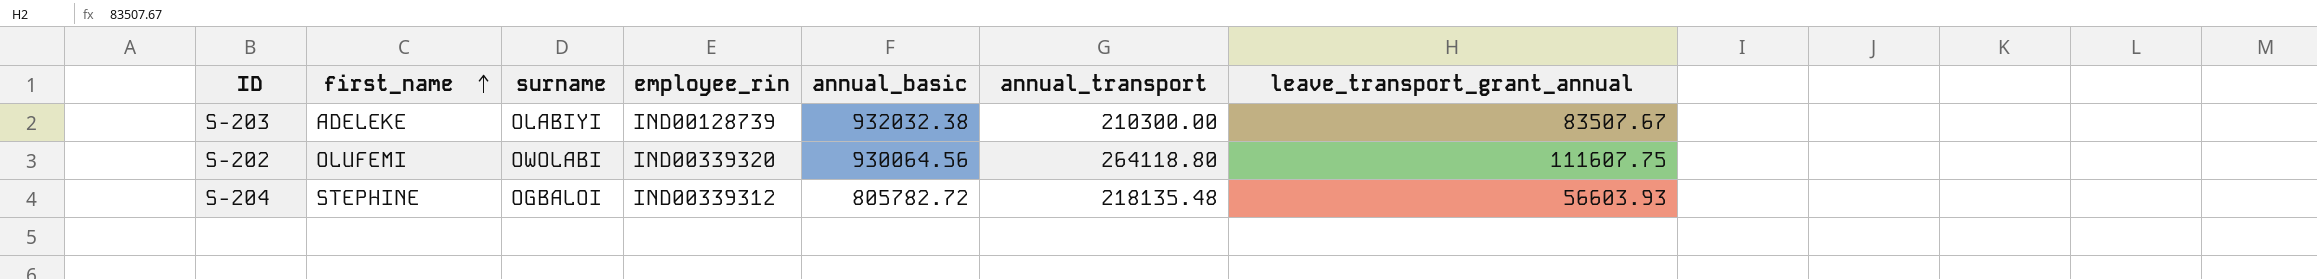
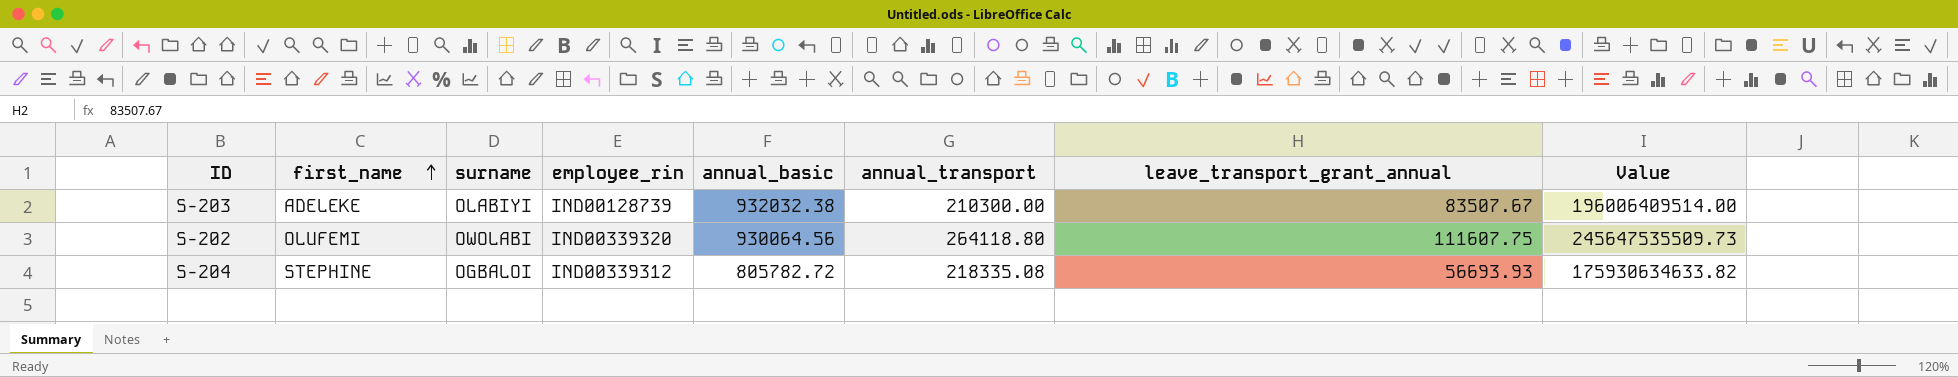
column Value | formula: none -> [annual_basic] * [annual_transport]
S-204 | annual_transport: 218135.48 -> 218335.08
S-204 | leave_transport_grant_annual: 56603.93 -> 56693.93

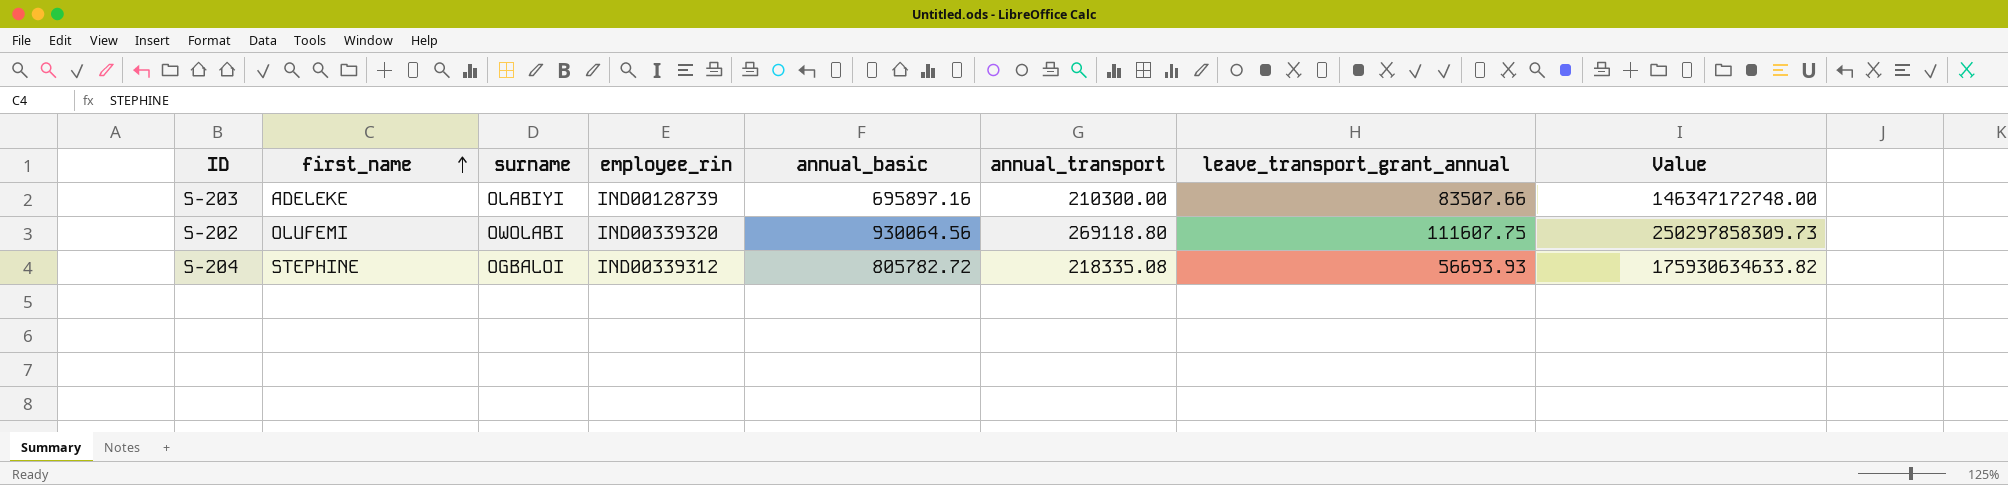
S-203 | annual_basic: 932032.38 -> 695897.16
S-203 | leave_transport_grant_annual: 83507.67 -> 83507.66
S-203 | Value: 196006409514.00 -> 146347172748.00
S-202 | annual_transport: 264118.80 -> 269118.80
S-202 | Value: 245647535509.73 -> 250297858309.73

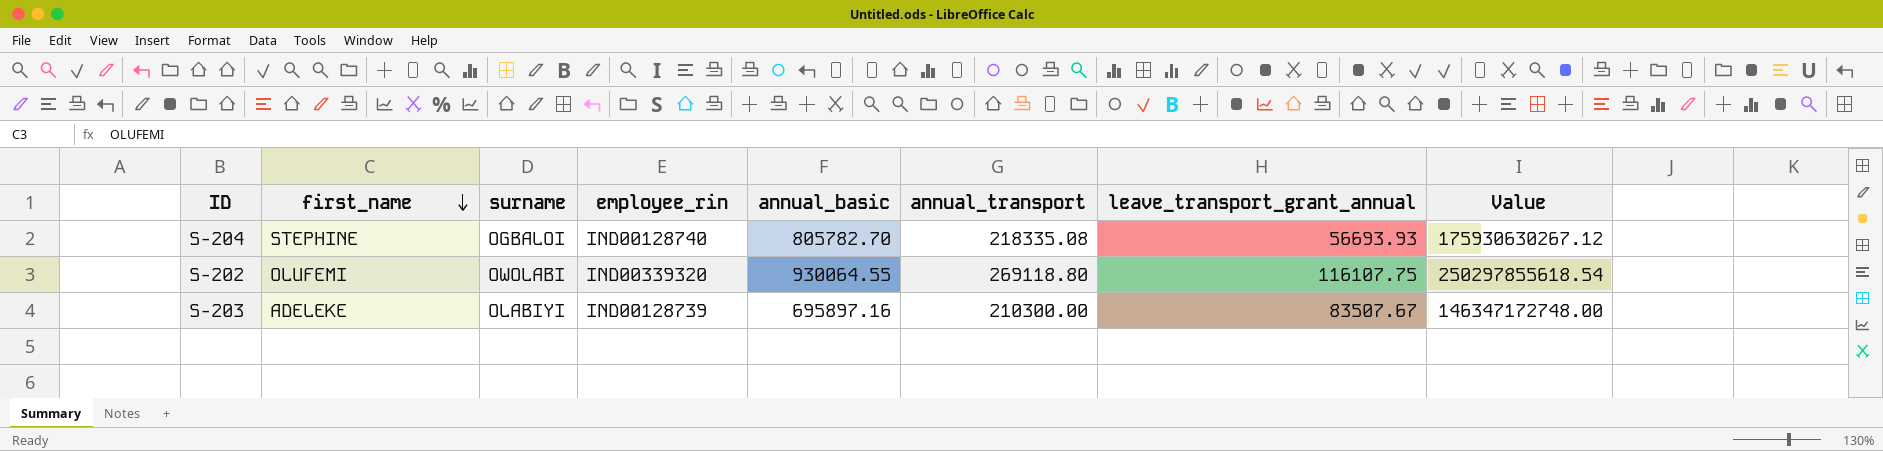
row order: first_name ascending -> first_name descending
S-204 | employee_rin: IND00339312 -> IND00128740
S-204 | annual_basic: 805782.72 -> 805782.70
S-204 | Value: 175930634633.82 -> 175930630267.12
S-202 | annual_basic: 930064.56 -> 930064.55
S-202 | leave_transport_grant_annual: 111607.75 -> 116107.75
S-202 | Value: 250297858309.73 -> 250297855618.54
S-203 | leave_transport_grant_annual: 83507.66 -> 83507.67

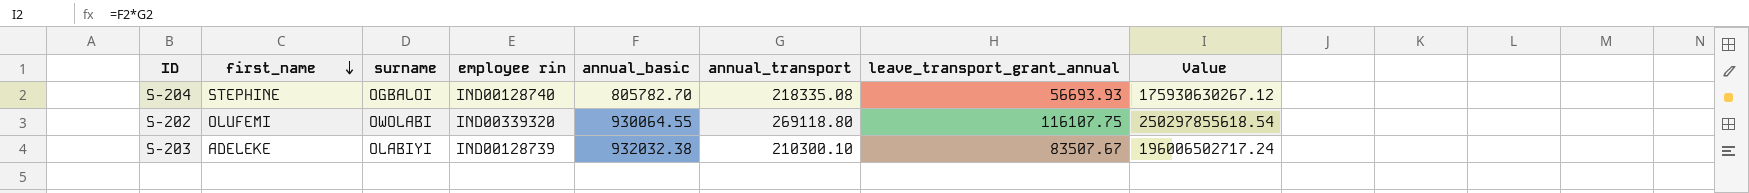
column name: employee_rin -> employee rin
S-203 | annual_basic: 695897.16 -> 932032.38
S-203 | annual_transport: 210300.00 -> 210300.10
S-203 | Value: 146347172748.00 -> 196006502717.24

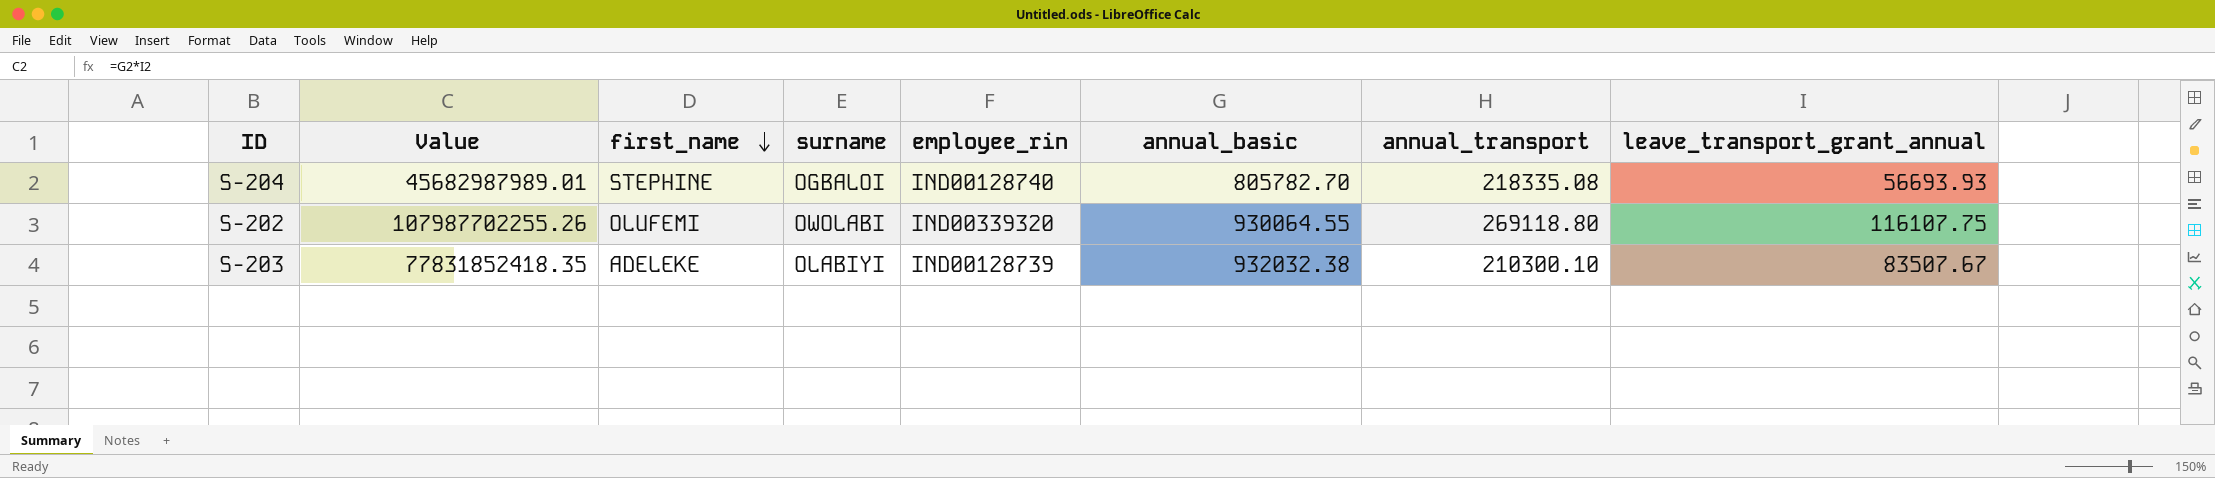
column Value | formula: [annual_basic] * [annual_transport] -> [annual_basic] * [leave_transport_grant_annual]
column Value | position: 8 -> 2
column name: employee rin -> employee_rin

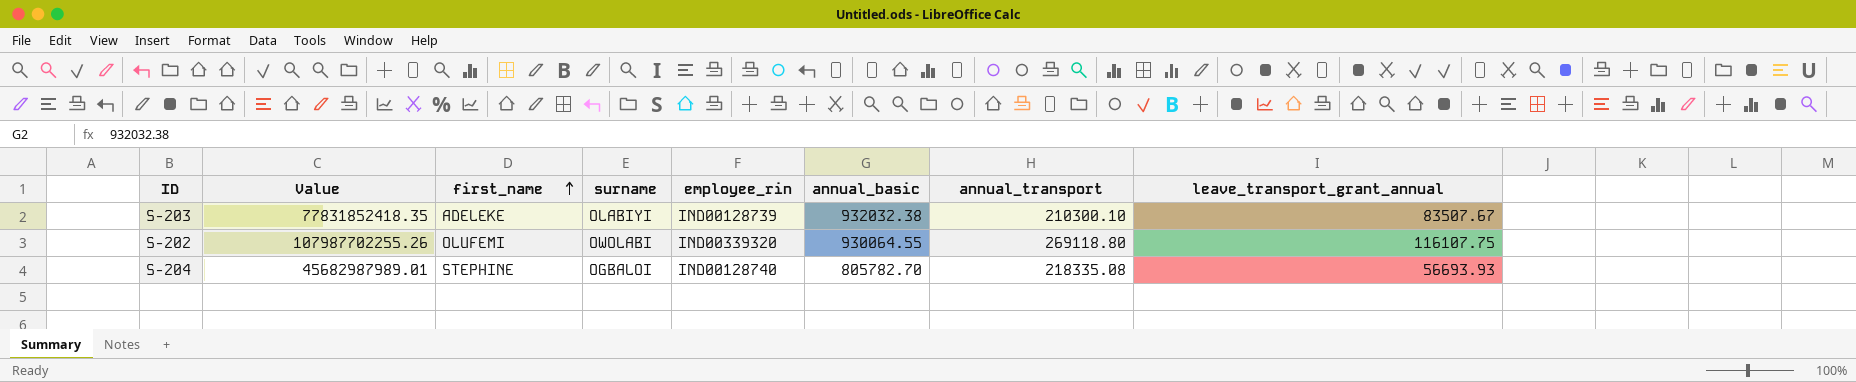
row order: first_name descending -> first_name ascending

